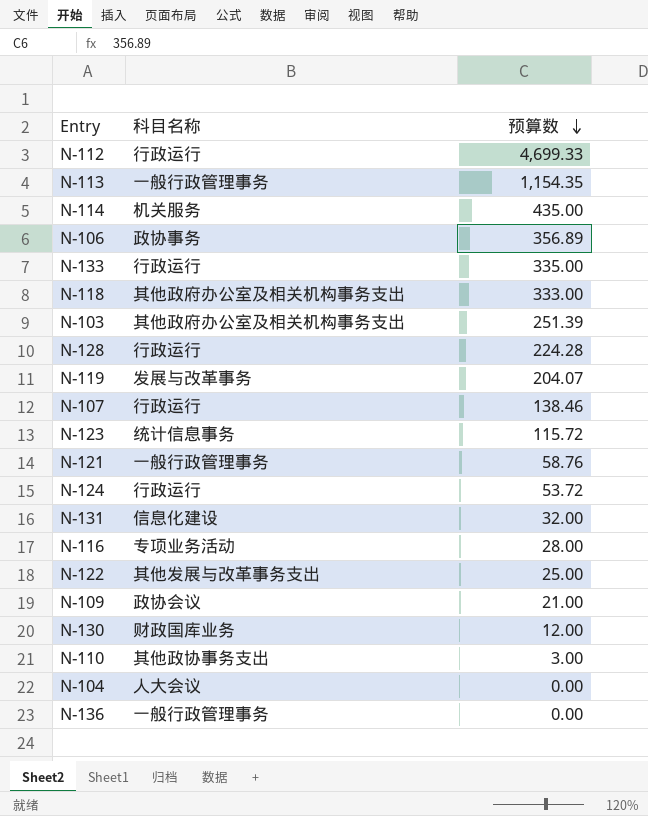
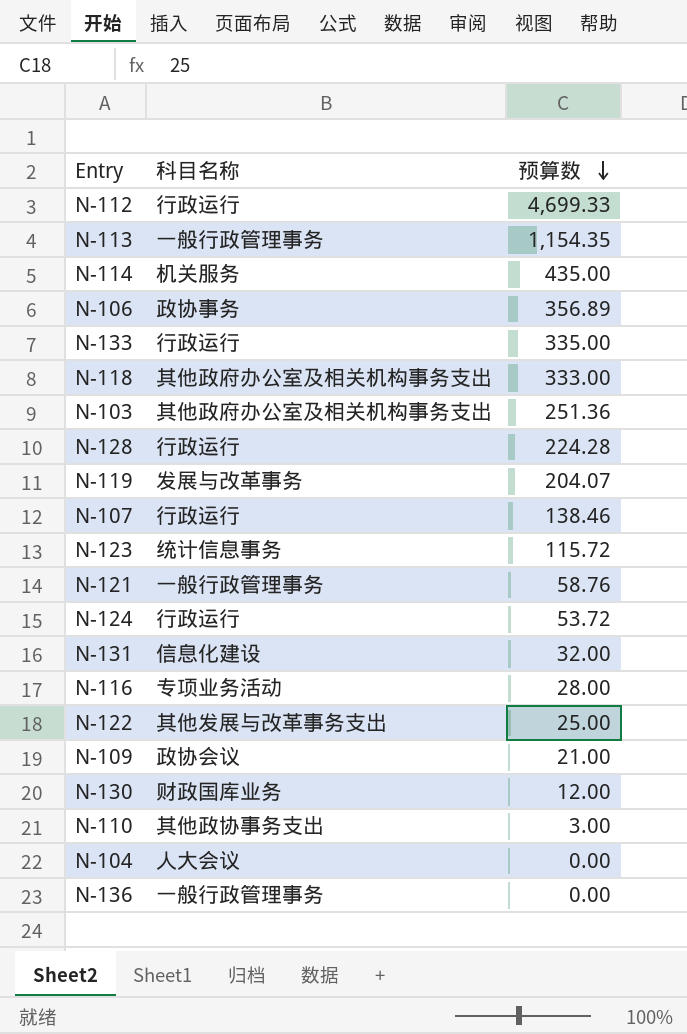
N-103 | 预算数: 251.39 -> 251.36

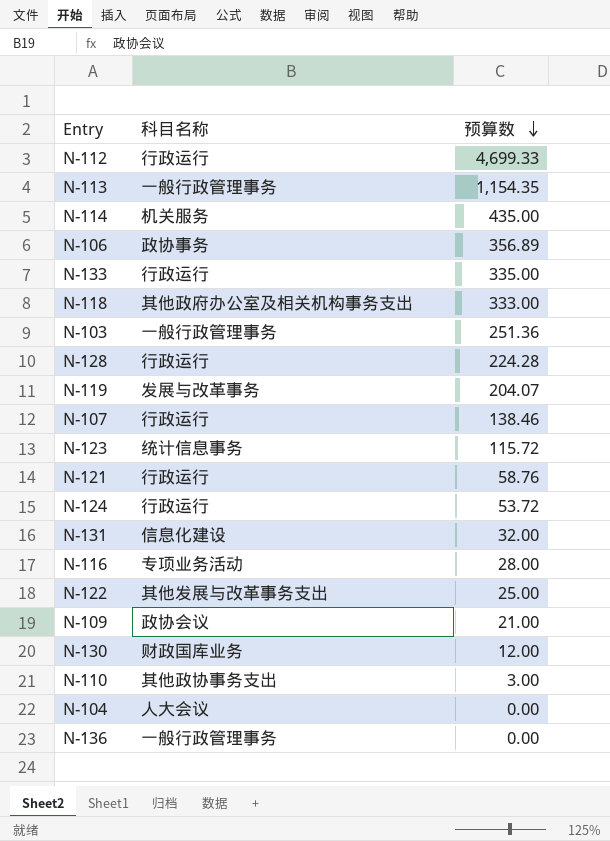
N-103 | 科目名称: 其他政府办公室及相关机构事务支出 -> 一般行政管理事务
N-121 | 科目名称: 一般行政管理事务 -> 行政运行

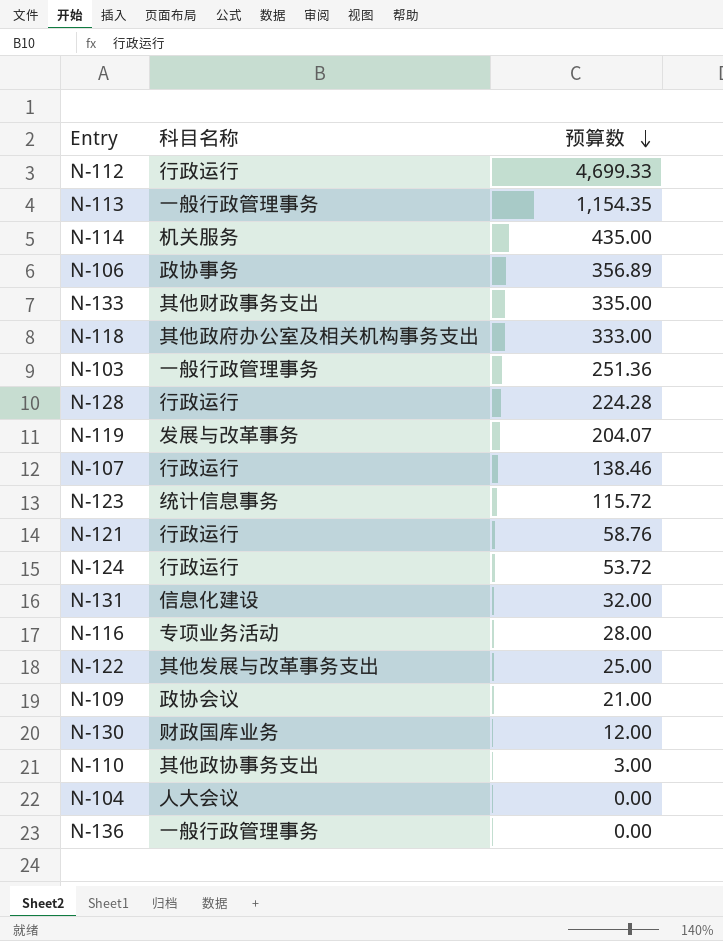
N-133 | 科目名称: 行政运行 -> 其他财政事务支出

